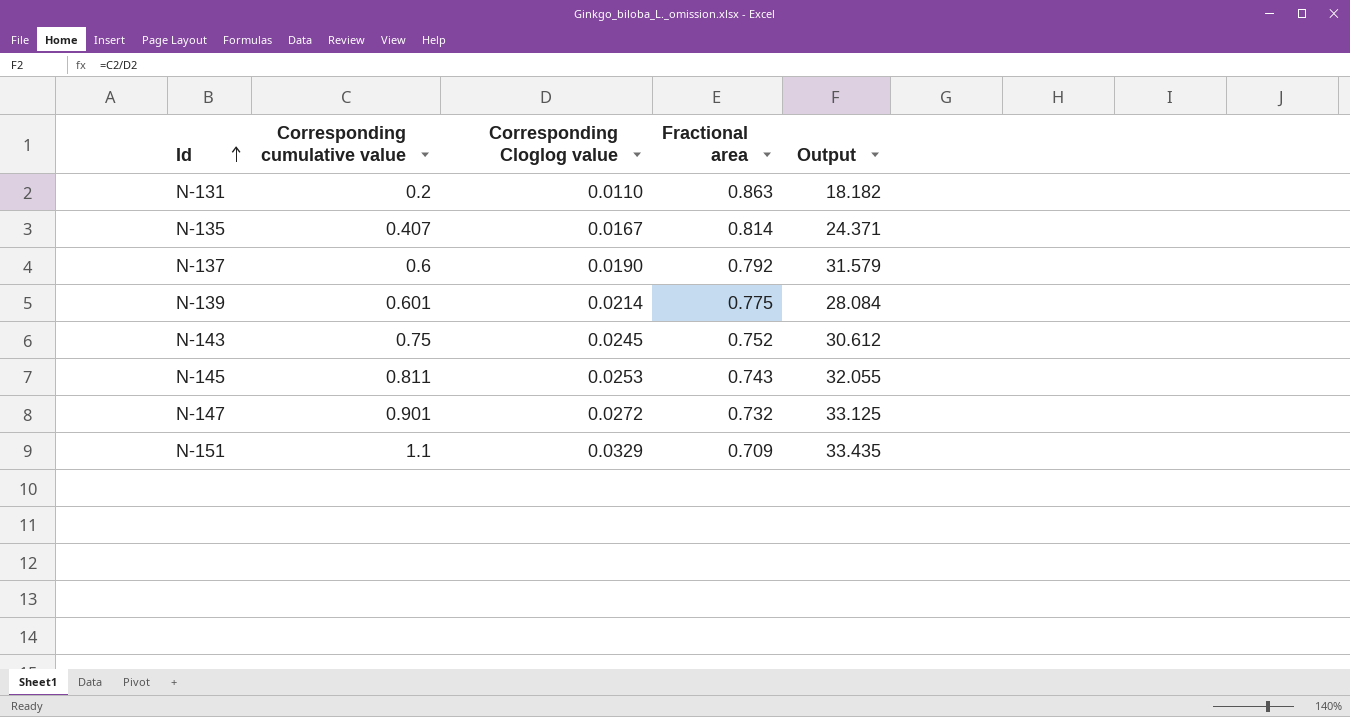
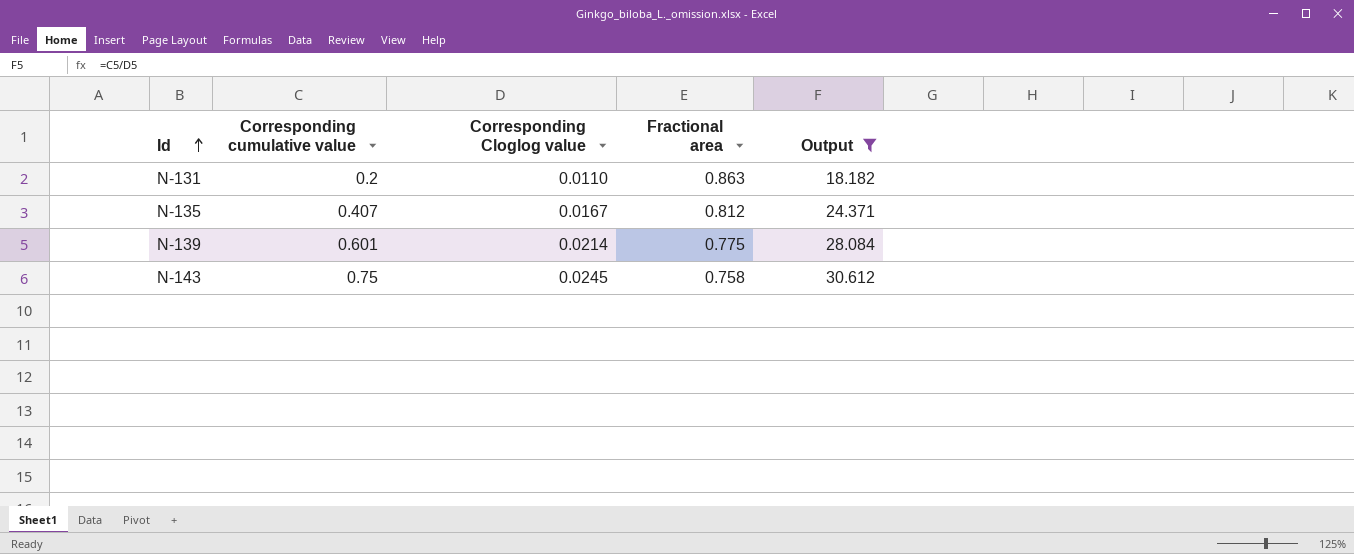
filter: none -> Output <= 30.612
N-135 | Fractional area: 0.814 -> 0.812
N-143 | Fractional area: 0.752 -> 0.758

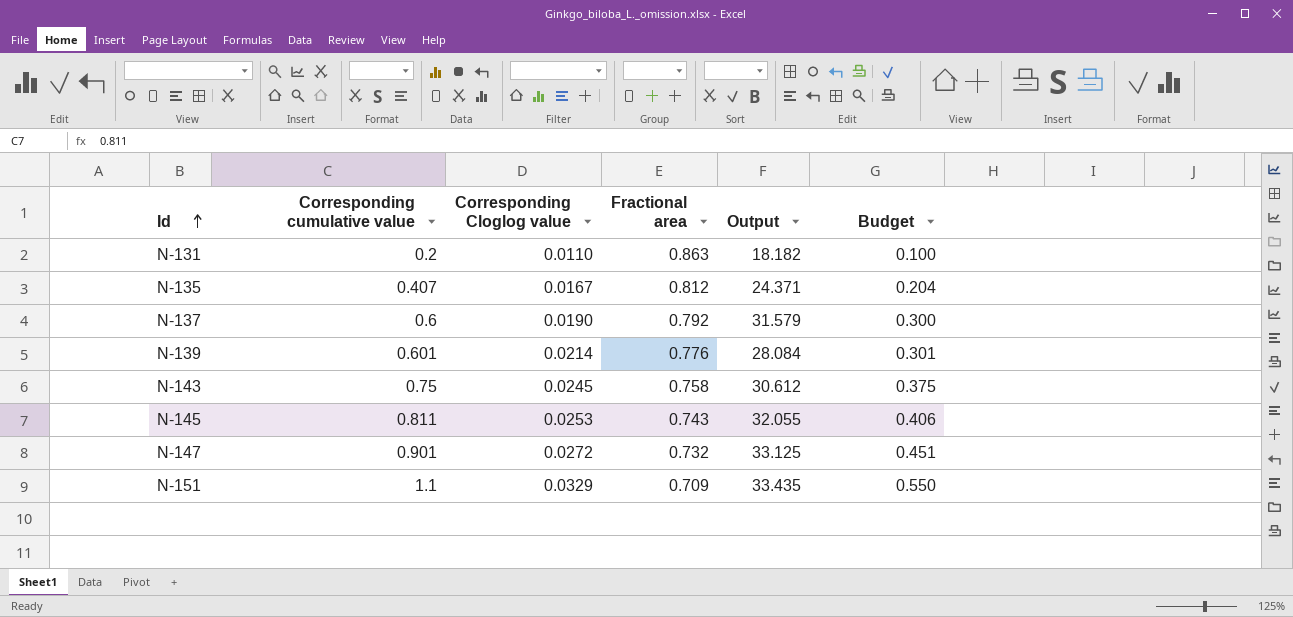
filter: Output <= 30.612 -> none
column Budget | formula: none -> [Corresponding cumulative value] * 0.5
N-139 | Fractional area: 0.775 -> 0.776

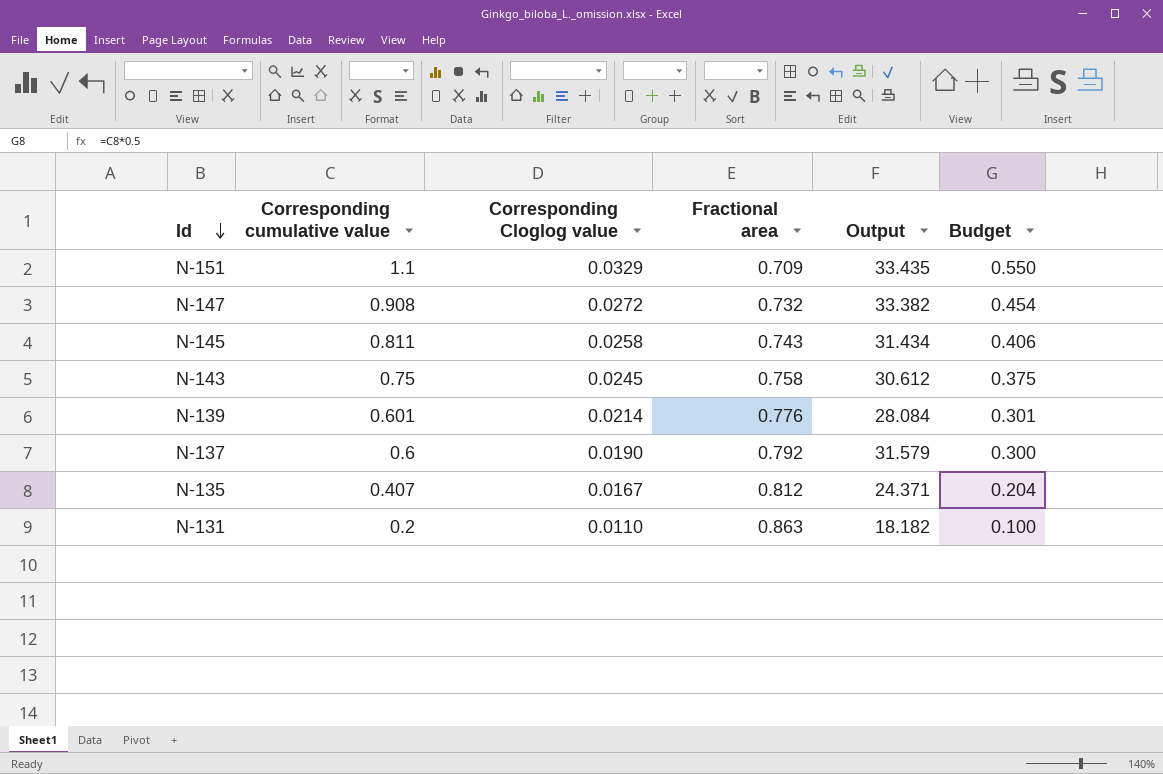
row order: Id ascending -> Id descending
N-147 | Corresponding cumulative value: 0.901 -> 0.908
N-147 | Output: 33.125 -> 33.382
N-147 | Budget: 0.451 -> 0.454
N-145 | Corresponding Cloglog value: 0.0253 -> 0.0258
N-145 | Output: 32.055 -> 31.434

